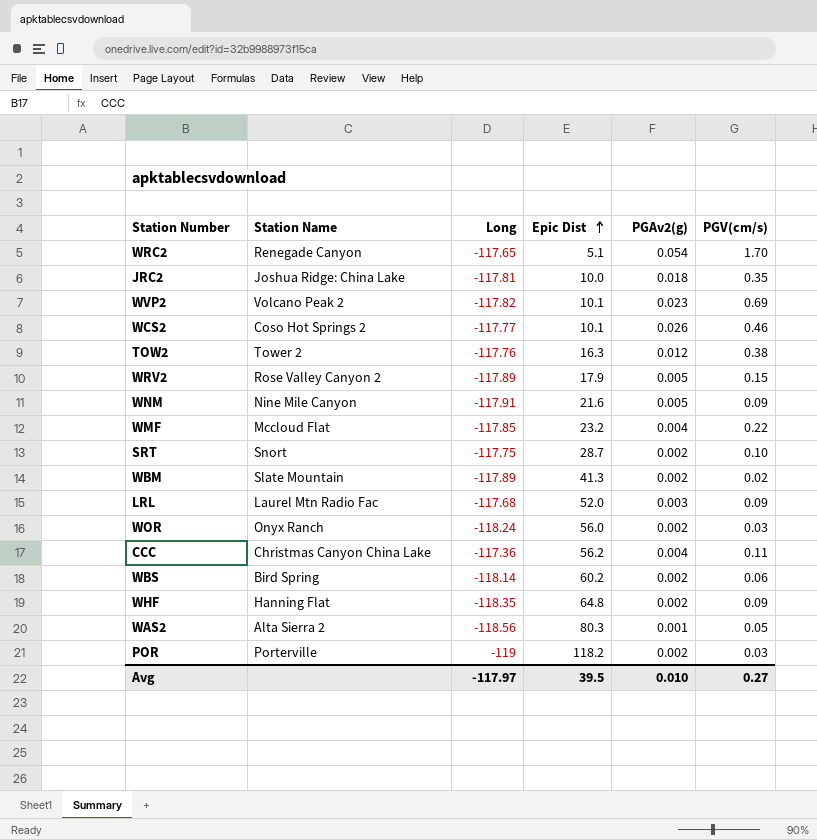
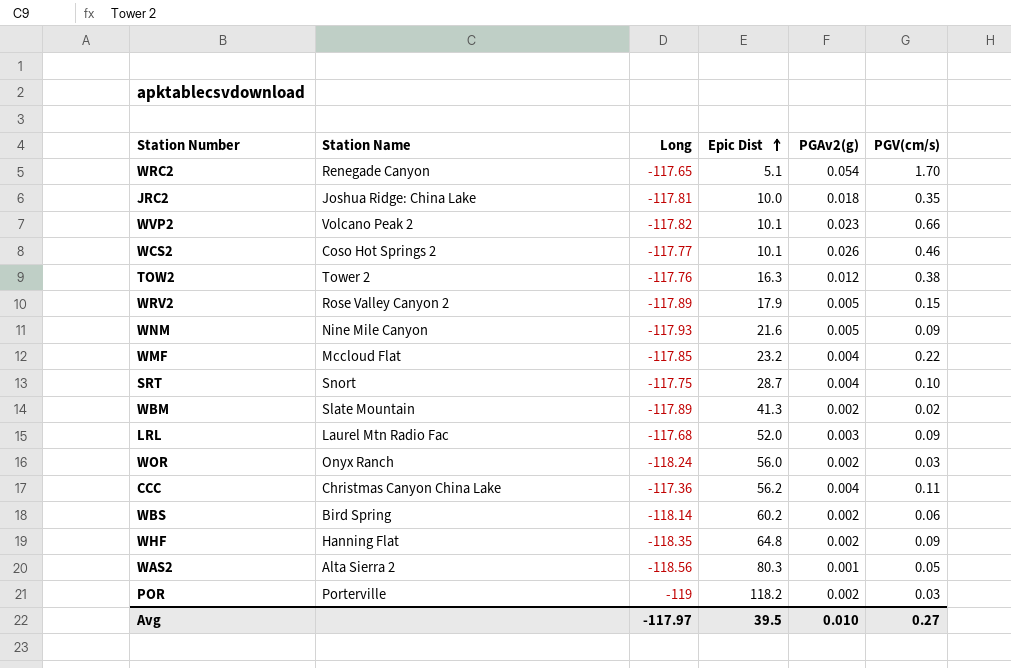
WVP2 | PGV(cm/s): 0.69 -> 0.66
WNM | Long: -117.91 -> -117.93
SRT | PGAv2(g): 0.002 -> 0.004

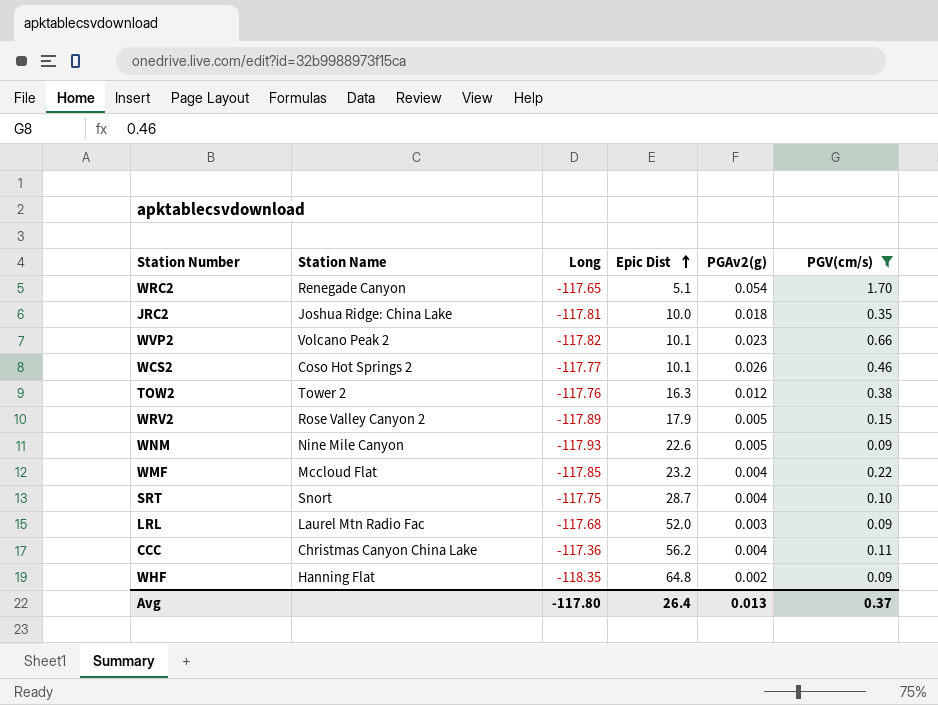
filter: none -> PGV(cm/s) >= 0.09
WNM | Epic Dist: 21.6 -> 22.6
Avg | Long: -117.97 -> -117.80
Avg | Epic Dist: 39.5 -> 26.4
Avg | PGAv2(g): 0.010 -> 0.013
Avg | PGV(cm/s): 0.27 -> 0.37

